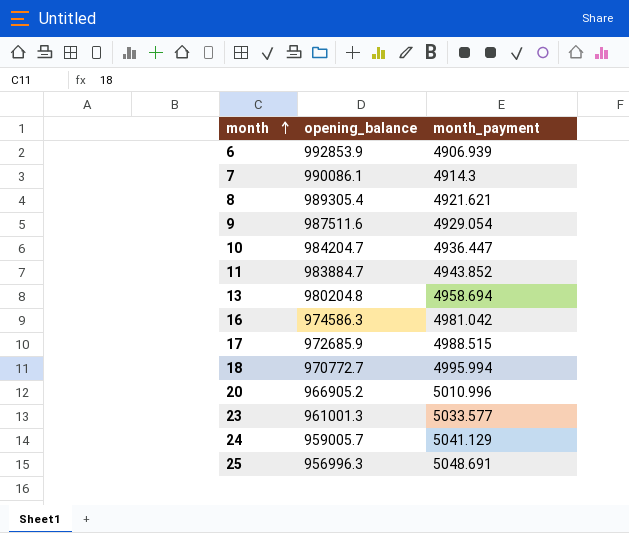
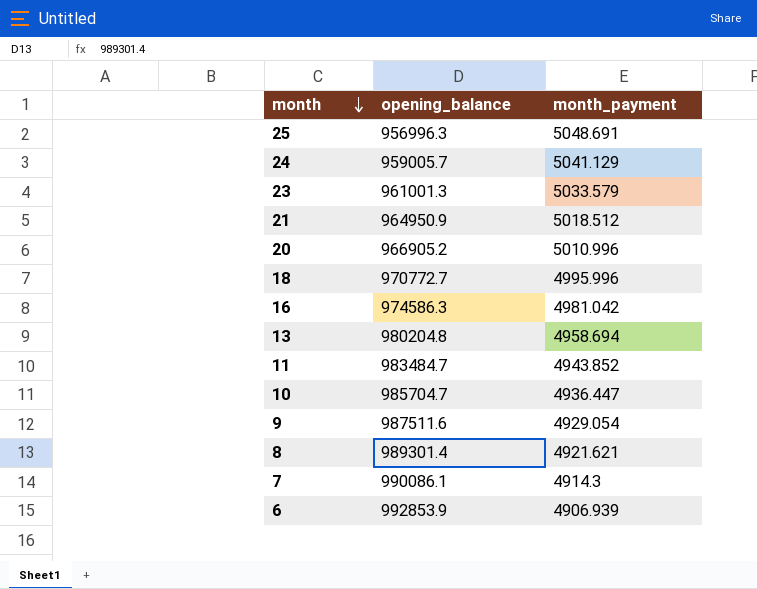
row order: month ascending -> month descending
row 17: 972685.9 | 4988.515 -> none
23 | month_payment: 5033.577 -> 5033.579
row 21: none -> 964950.9 | 5018.512
18 | month_payment: 4995.994 -> 4995.996
11 | opening_balance: 983884.7 -> 983484.7
10 | opening_balance: 984204.7 -> 985704.7
8 | opening_balance: 989305.4 -> 989301.4

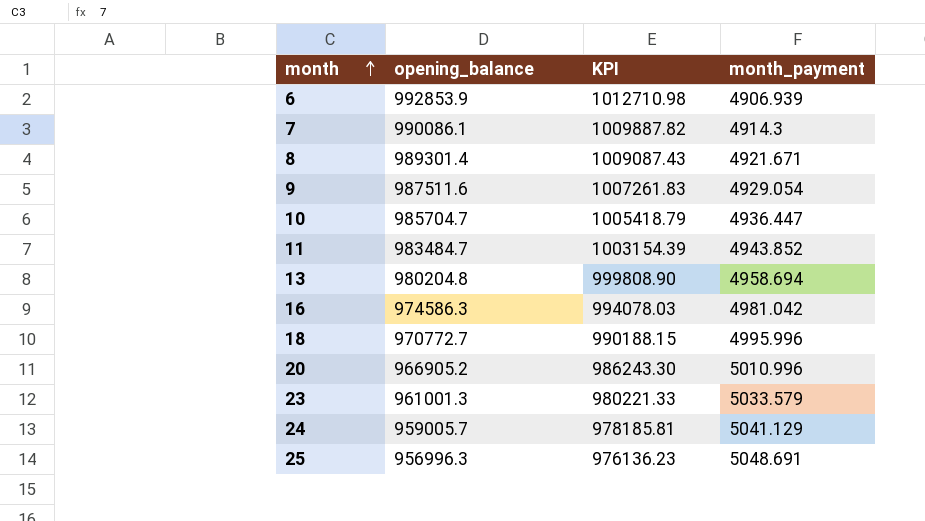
row order: month descending -> month ascending
column KPI | formula: none -> [opening_balance] * 1.02
row 21: 964950.9 | 5018.512 -> none
8 | month_payment: 4921.621 -> 4921.671

